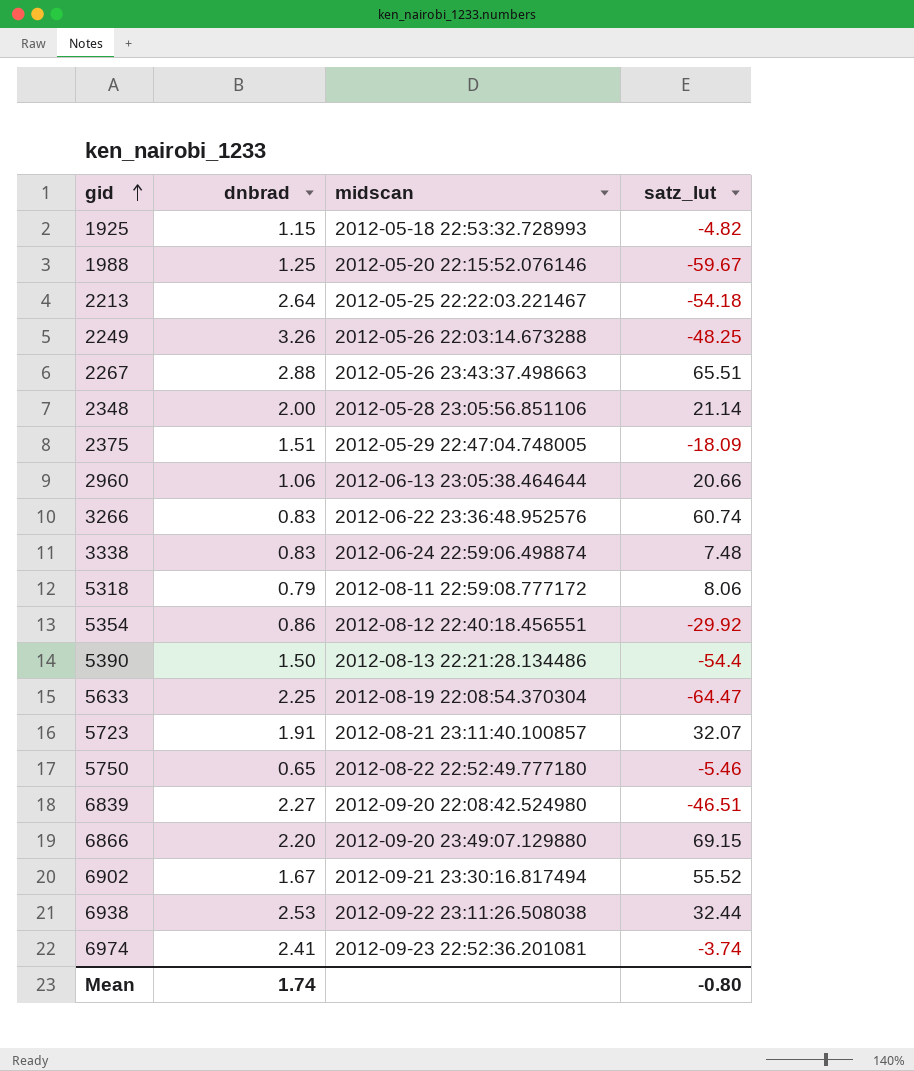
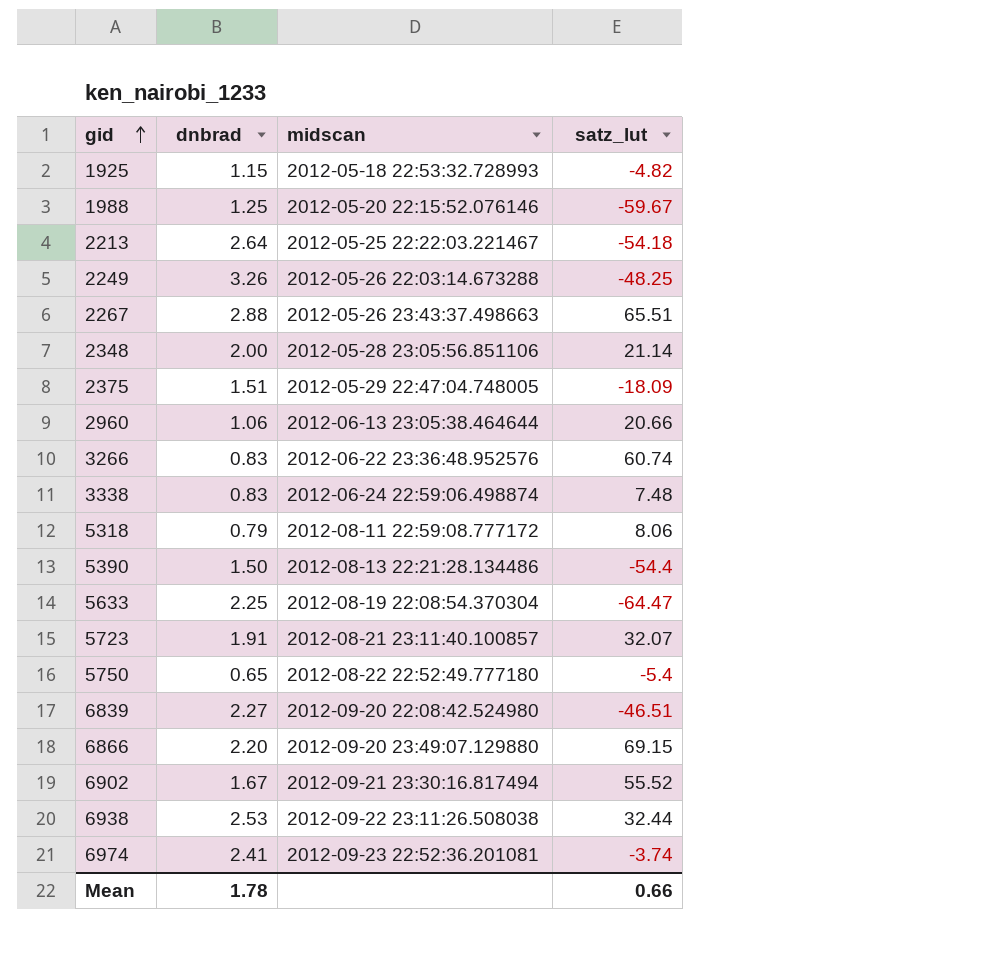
row 5354: 0.86 | 2012-08-12 22:40:18.456551 | -29.92 -> none
5750 | satz_lut: -5.46 -> -5.4
Mean | dnbrad: 1.74 -> 1.78
Mean | satz_lut: -0.80 -> 0.66

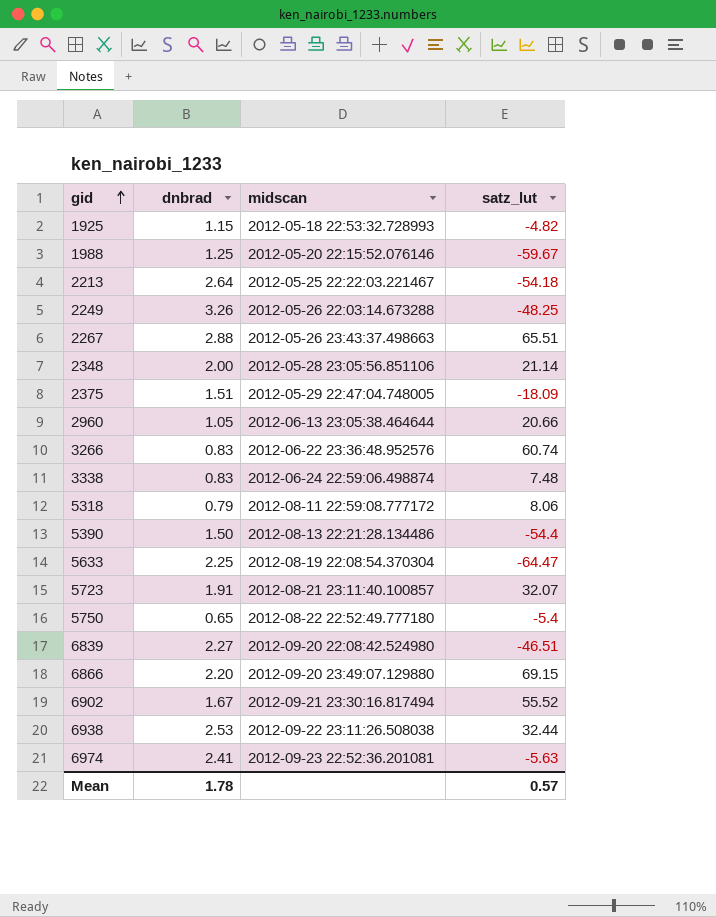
2960 | dnbrad: 1.06 -> 1.05
6974 | satz_lut: -3.74 -> -5.63
Mean | satz_lut: 0.66 -> 0.57

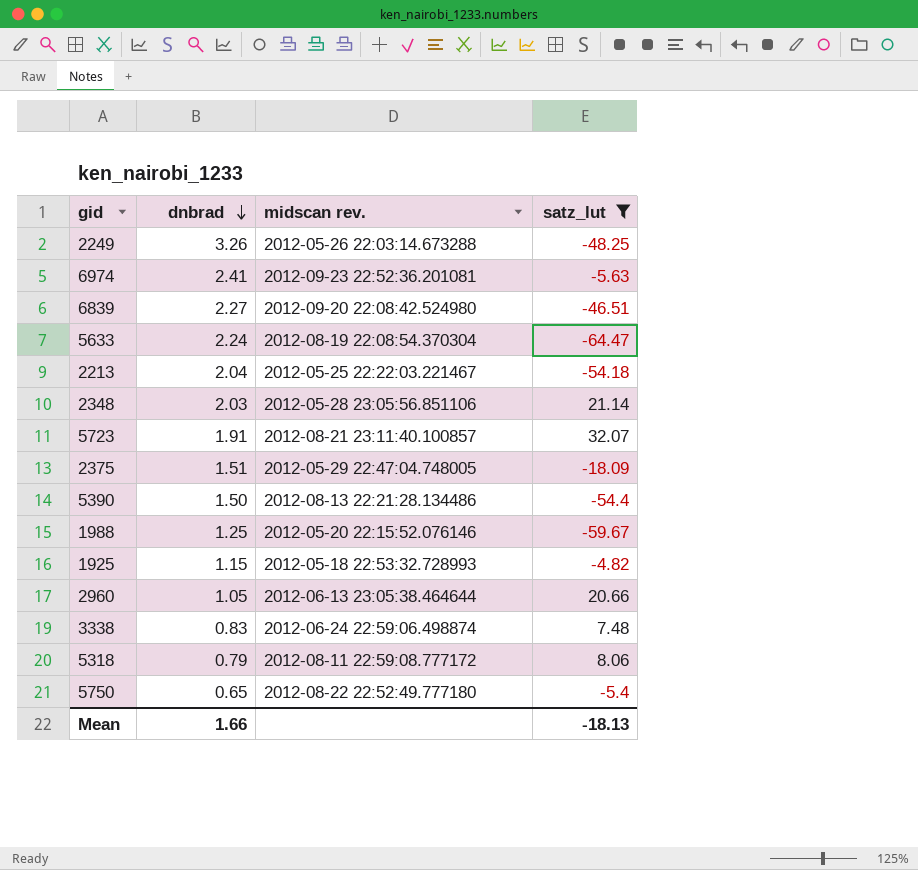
filter: none -> satz_lut <= 32.07
row order: gid ascending -> dnbrad descending
column name: midscan -> midscan rev.
5633 | dnbrad: 2.25 -> 2.24
2213 | dnbrad: 2.64 -> 2.04
2348 | dnbrad: 2.00 -> 2.03
Mean | dnbrad: 1.78 -> 1.66
Mean | satz_lut: 0.57 -> -18.13

